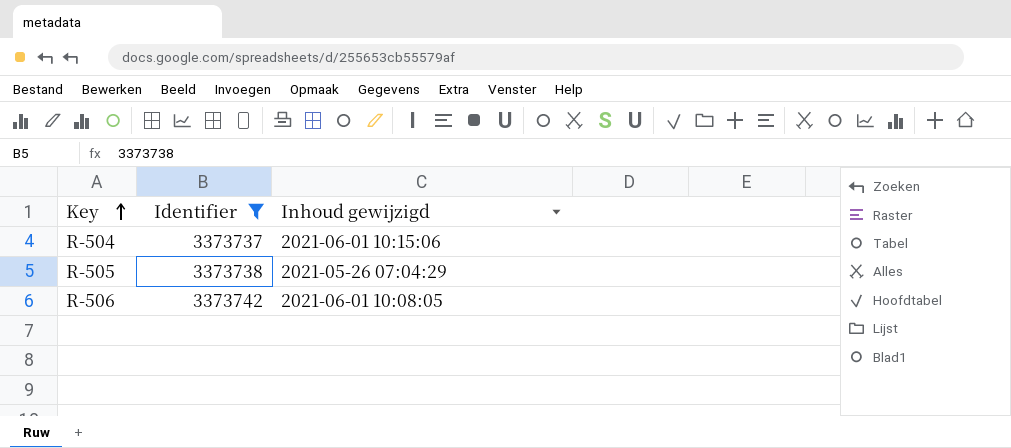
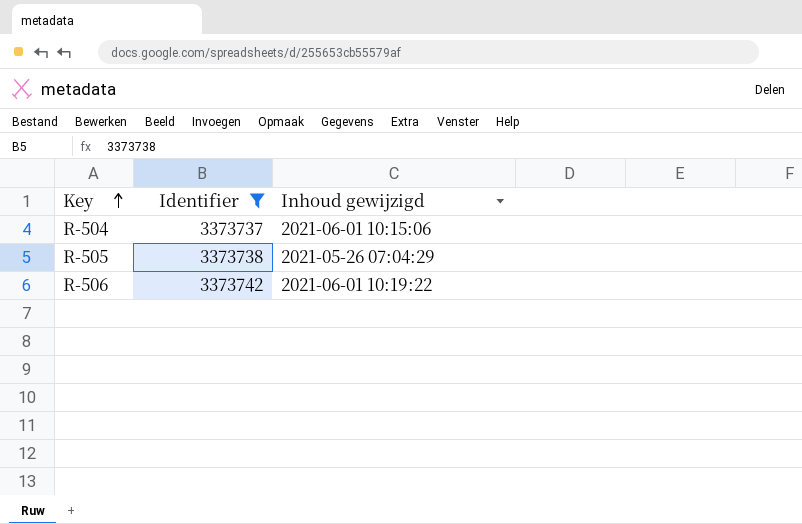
R-506 | Inhoud gewijzigd: 2021-06-01 10:08:05 -> 2021-06-01 10:19:22

